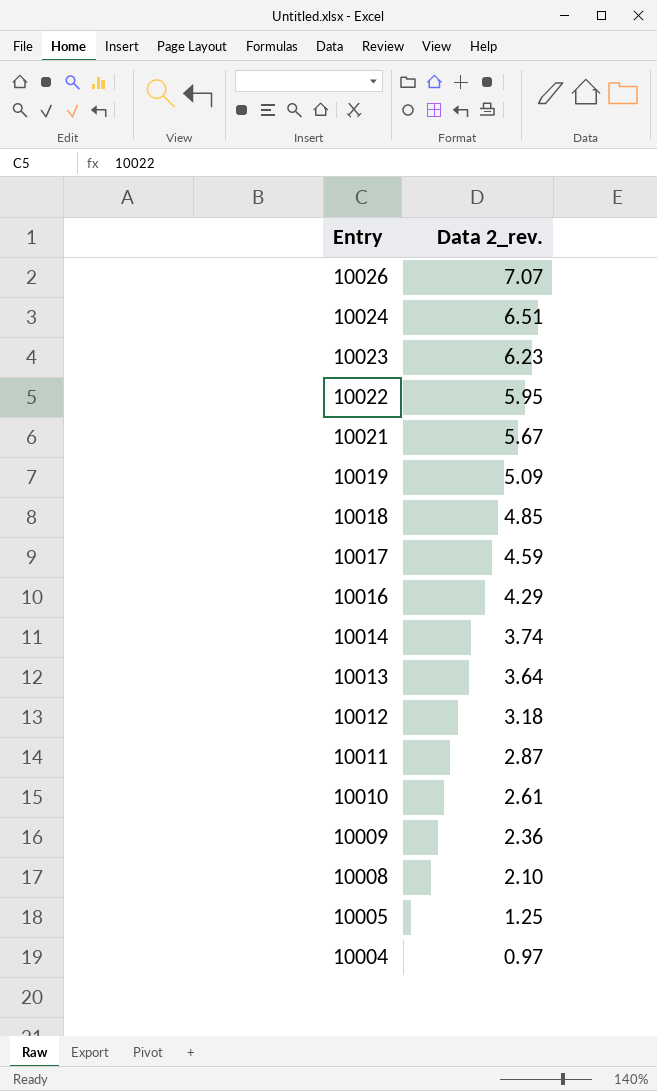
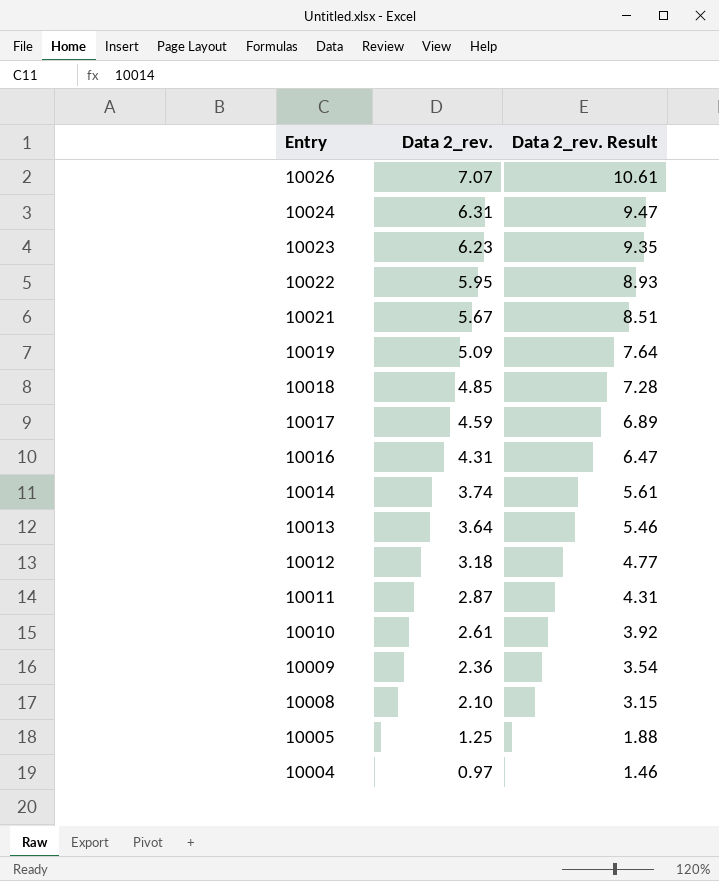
column Data 2_rev. Result | formula: none -> [Data 2_rev.] * 1.5
10024 | Data 2_rev.: 6.51 -> 6.31
10016 | Data 2_rev.: 4.29 -> 4.31

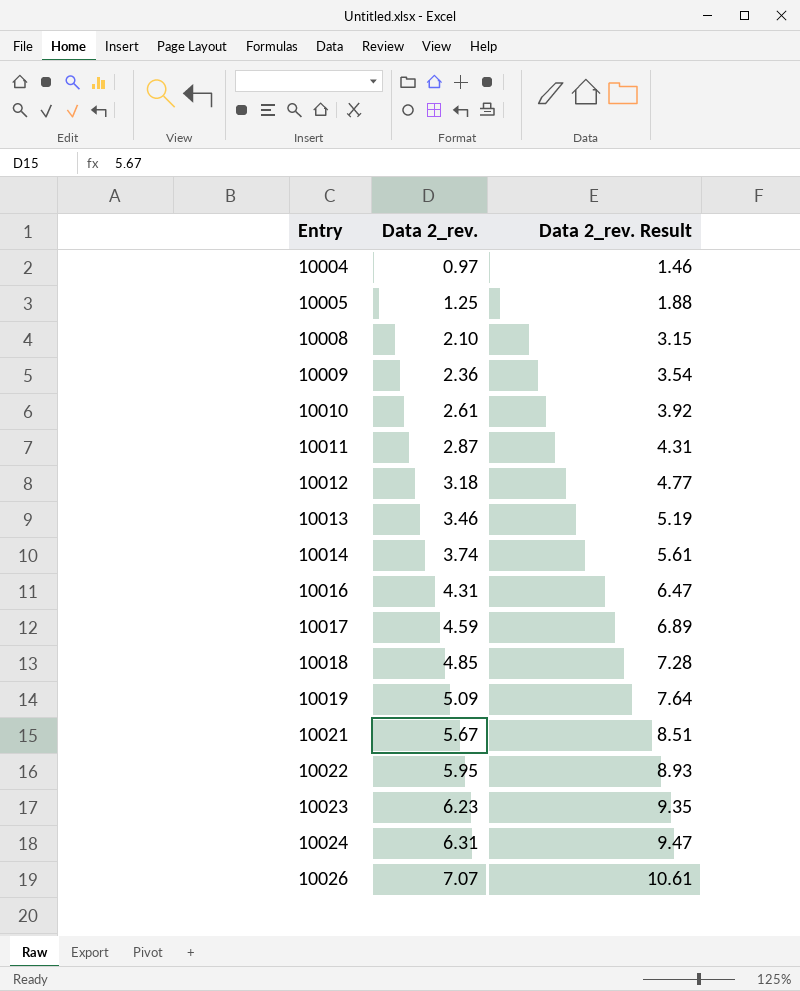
row order: Entry descending -> Entry ascending
10013 | Data 2_rev.: 3.64 -> 3.46
10013 | Data 2_rev. Result: 5.46 -> 5.19

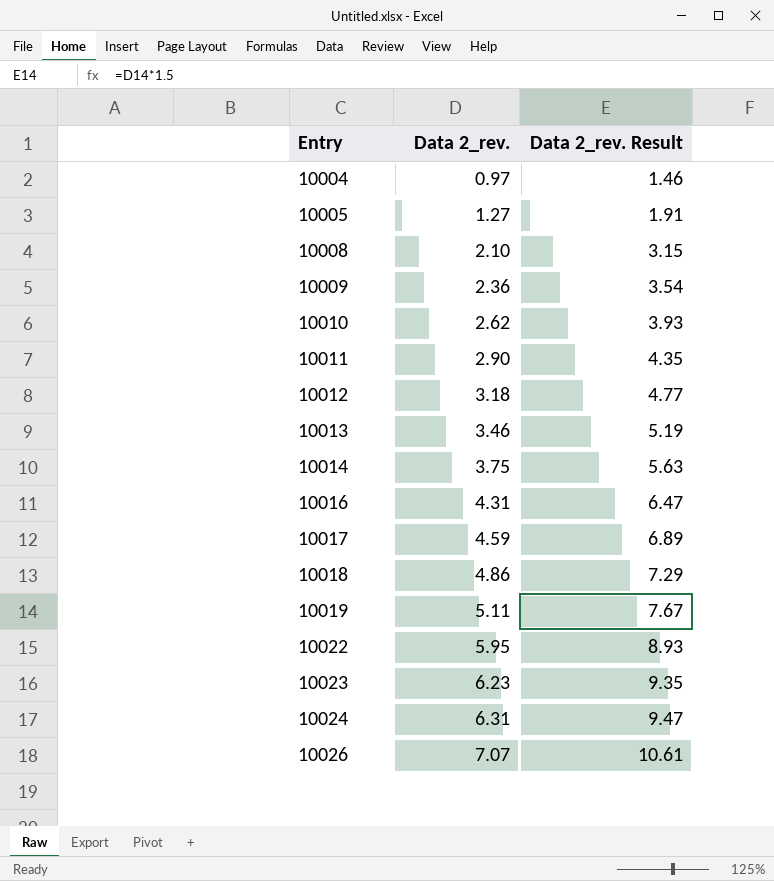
row 10021: 5.67 | 8.51 -> none
10005 | Data 2_rev.: 1.25 -> 1.27
10005 | Data 2_rev. Result: 1.88 -> 1.91
10010 | Data 2_rev.: 2.61 -> 2.62
10010 | Data 2_rev. Result: 3.92 -> 3.93
10011 | Data 2_rev.: 2.87 -> 2.90
10011 | Data 2_rev. Result: 4.31 -> 4.35
10014 | Data 2_rev.: 3.74 -> 3.75
10014 | Data 2_rev. Result: 5.61 -> 5.63
10018 | Data 2_rev.: 4.85 -> 4.86
10018 | Data 2_rev. Result: 7.28 -> 7.29
10019 | Data 2_rev.: 5.09 -> 5.11
10019 | Data 2_rev. Result: 7.64 -> 7.67

